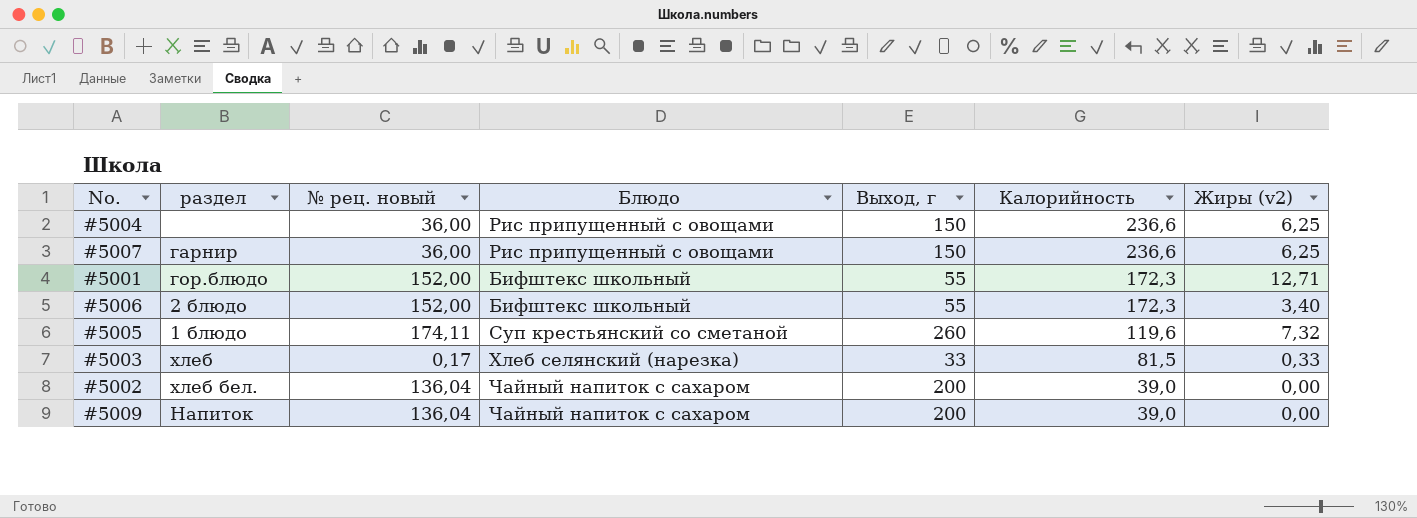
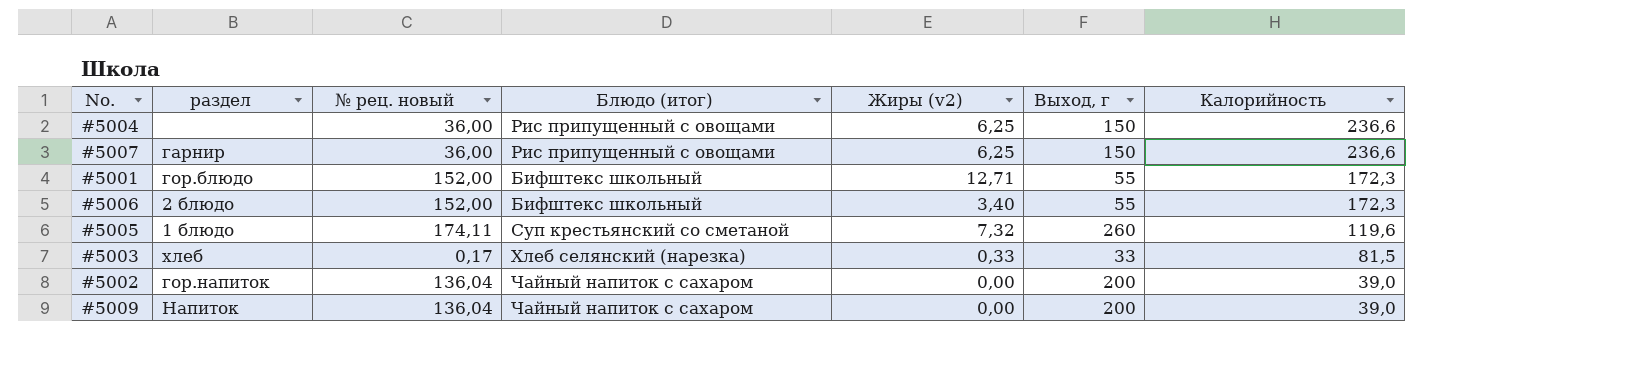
column name: Блюдо -> Блюдо (итог)
column Жиры (v2) | position: 7 -> 5
#5002 | раздел: хлеб бел. -> гор.напиток

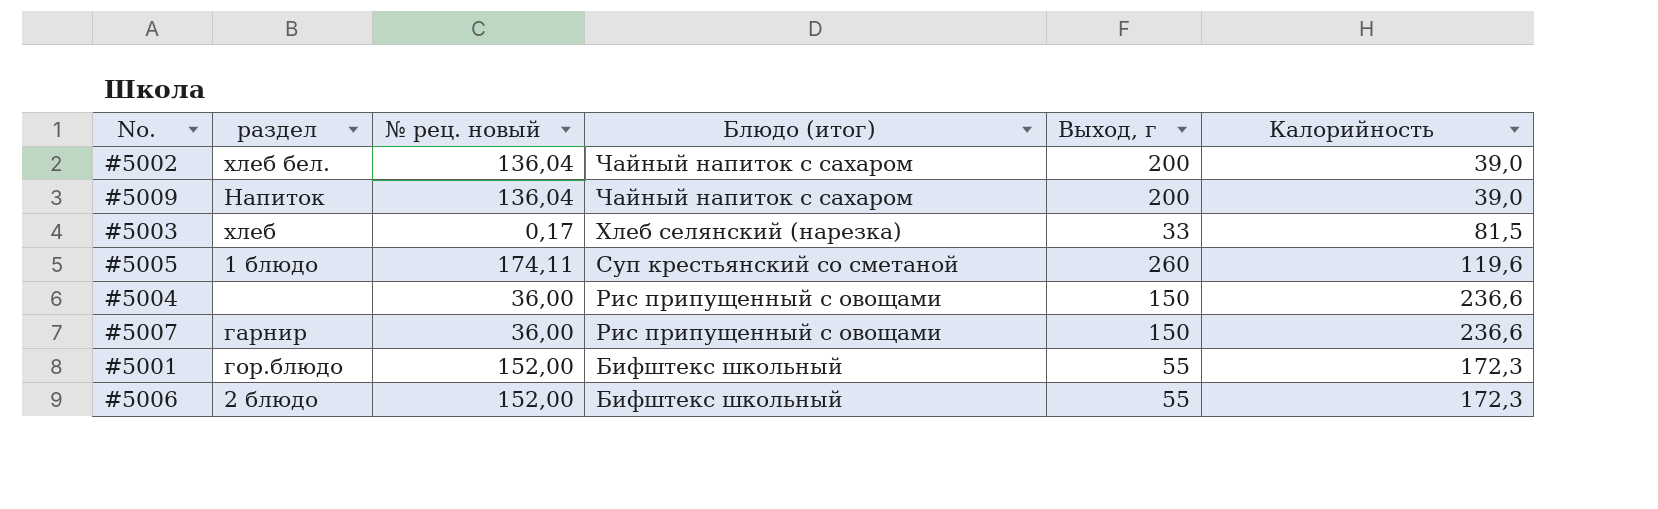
row order: Калорийность descending -> Блюдо (итог) descending
column Жиры (v2) | position: 5 -> none
#5002 | раздел: гор.напиток -> хлеб бел.

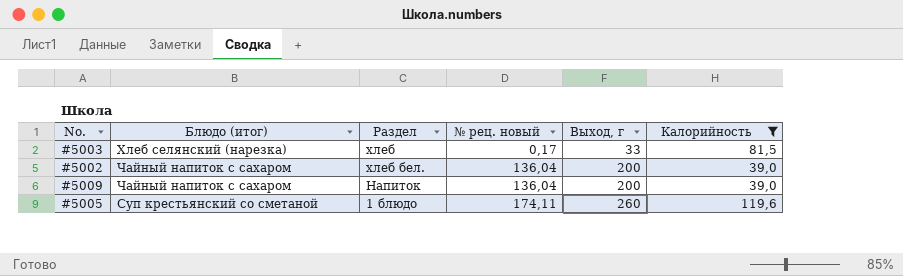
filter: none -> Калорийность <= 119,6
row order: Блюдо (итог) descending -> № рец. новый ascending
column Блюдо (итог) | position: 4 -> 2
column name: раздел -> Раздел

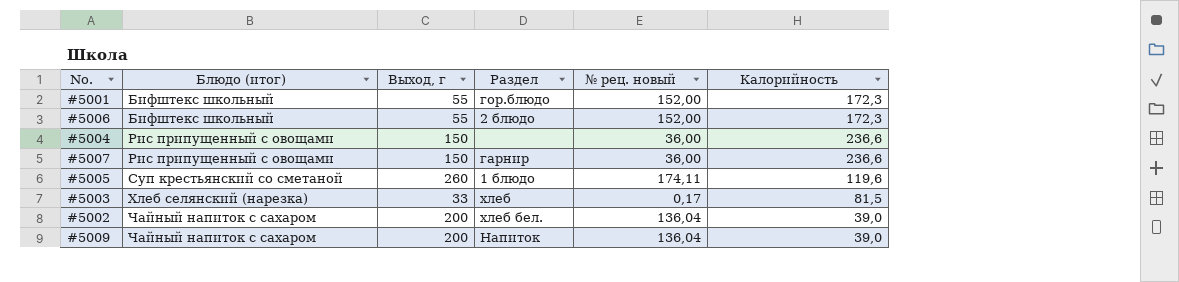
filter: Калорийность <= 119,6 -> none
row order: № рец. новый ascending -> Блюдо (итог) ascending
column Выход, г | position: 5 -> 3

